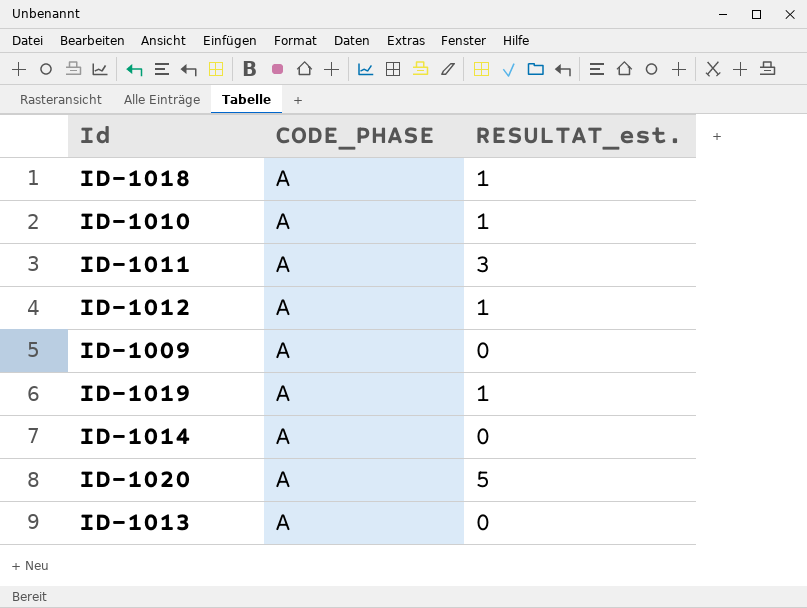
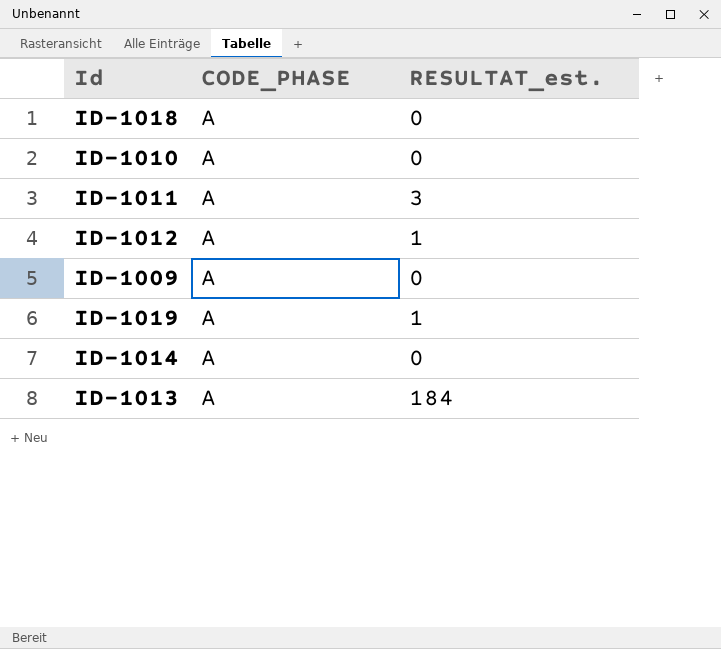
row ID-1020: A | 5 -> none
ID-1018 | RESULTAT_est.: 1 -> 0
ID-1010 | RESULTAT_est.: 1 -> 0
ID-1013 | RESULTAT_est.: 0 -> 184

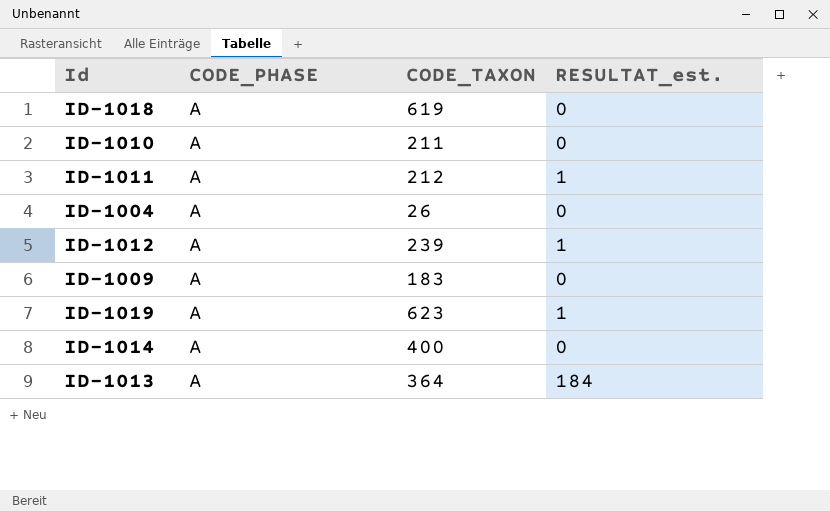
column CODE_TAXON | position: none -> 3
ID-1011 | RESULTAT_est.: 3 -> 1
row ID-1004: none -> A | 26 | 0

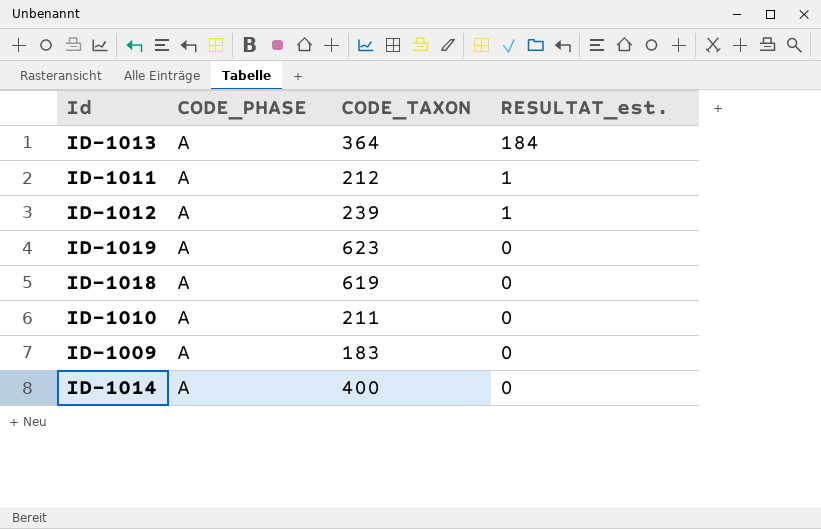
row order: none -> RESULTAT_est. descending
row ID-1004: A | 26 | 0 -> none
ID-1019 | RESULTAT_est.: 1 -> 0

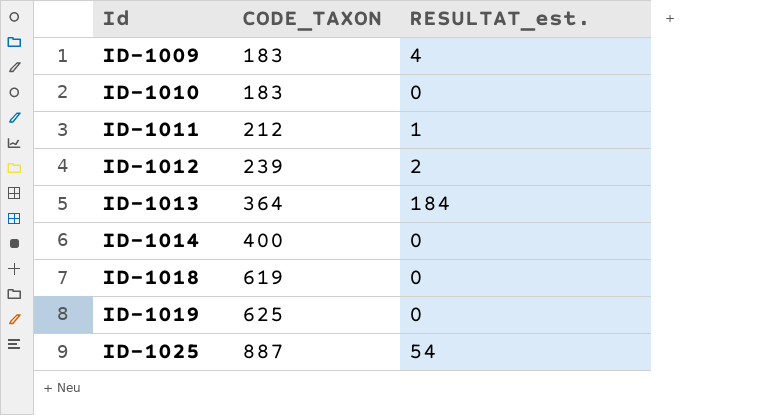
row order: RESULTAT_est. descending -> Id ascending
column CODE_PHASE | position: 2 -> none
ID-1009 | RESULTAT_est.: 0 -> 4
ID-1010 | CODE_TAXON: 211 -> 183
ID-1012 | RESULTAT_est.: 1 -> 2
ID-1019 | CODE_TAXON: 623 -> 625
row ID-1025: none -> 887 | 54

